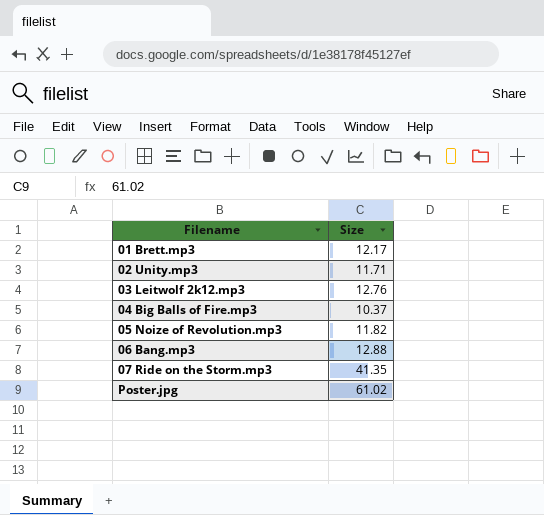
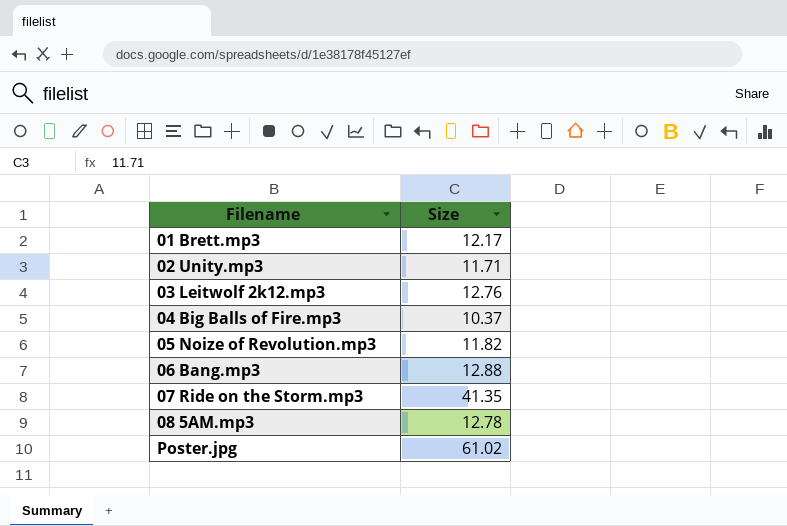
row 08 5AM.mp3: none -> 12.78

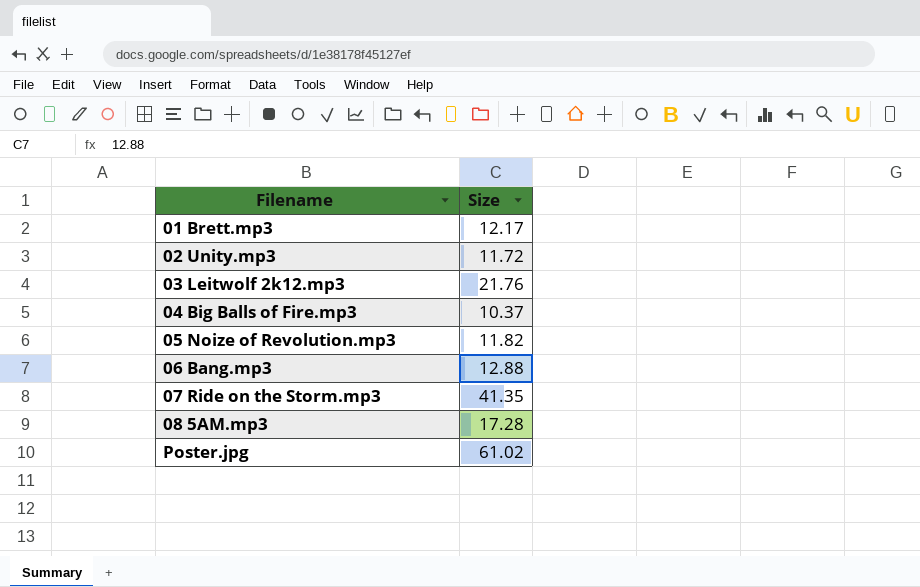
02 Unity.mp3 | Size: 11.71 -> 11.72
03 Leitwolf 2k12.mp3 | Size: 12.76 -> 21.76
08 5AM.mp3 | Size: 12.78 -> 17.28

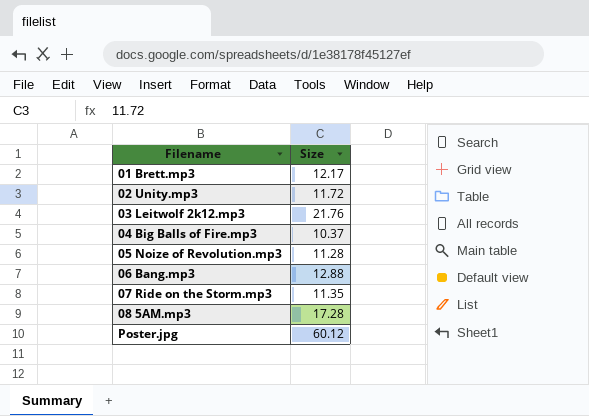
05 Noize of Revolution.mp3 | Size: 11.82 -> 11.28
07 Ride on the Storm.mp3 | Size: 41.35 -> 11.35
Poster.jpg | Size: 61.02 -> 60.12

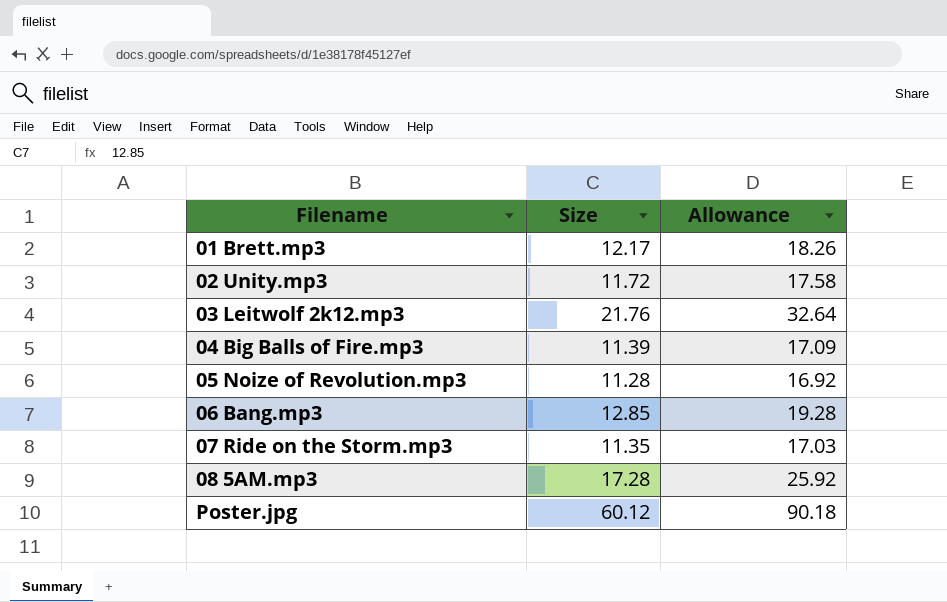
column Allowance | formula: none -> [Size] * 1.5
04 Big Balls of Fire.mp3 | Size: 10.37 -> 11.39
06 Bang.mp3 | Size: 12.88 -> 12.85

